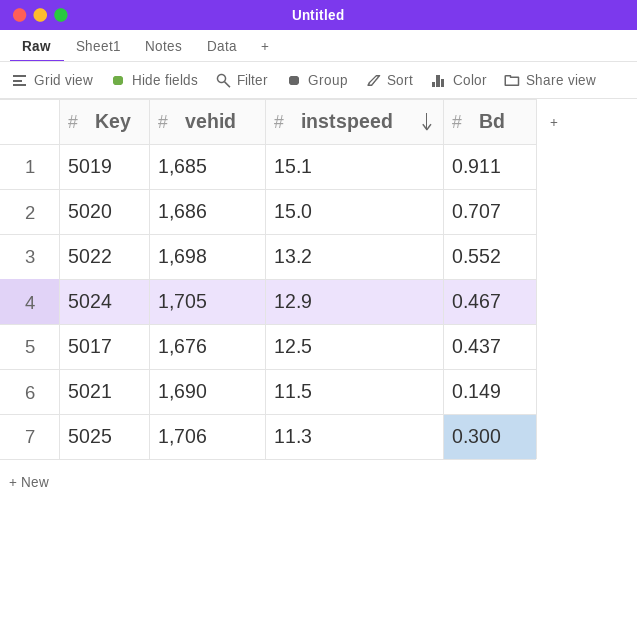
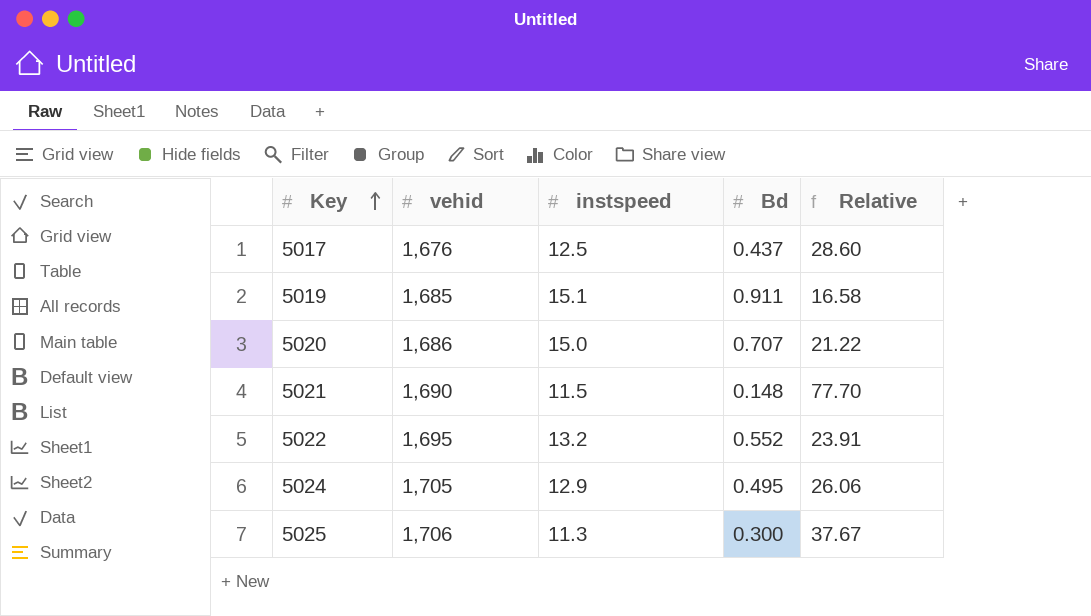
row order: instspeed descending -> Key ascending
column Relative | formula: none -> [instspeed] / [Bd]
5021 | Bd: 0.149 -> 0.148
5022 | vehid: 1,698 -> 1,695
5024 | Bd: 0.467 -> 0.495

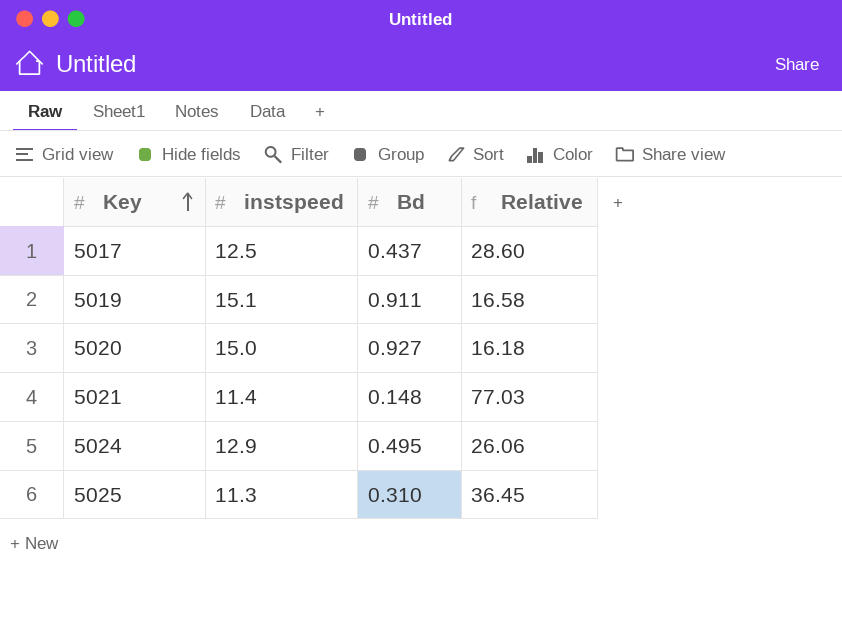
column vehid | position: 2 -> none
row 5022: 1,695 | 13.2 | 0.552 | 23.91 -> none
5020 | Bd: 0.707 -> 0.927
5020 | Relative: 21.22 -> 16.18
5021 | instspeed: 11.5 -> 11.4
5021 | Relative: 77.70 -> 77.03
5025 | Bd: 0.300 -> 0.310
5025 | Relative: 37.67 -> 36.45

